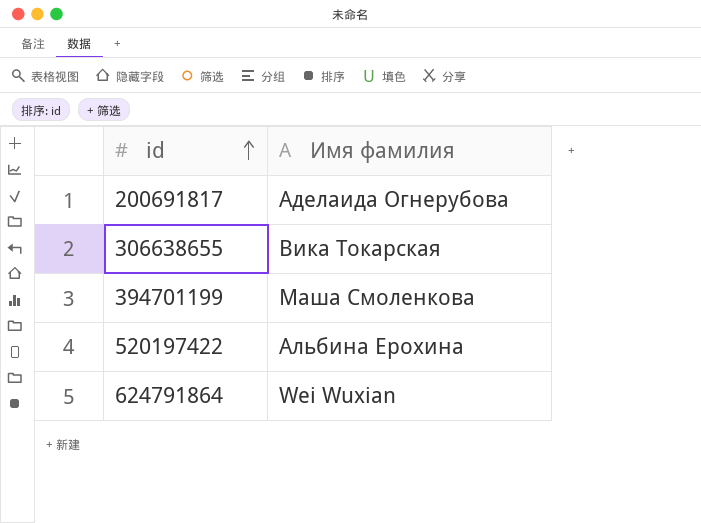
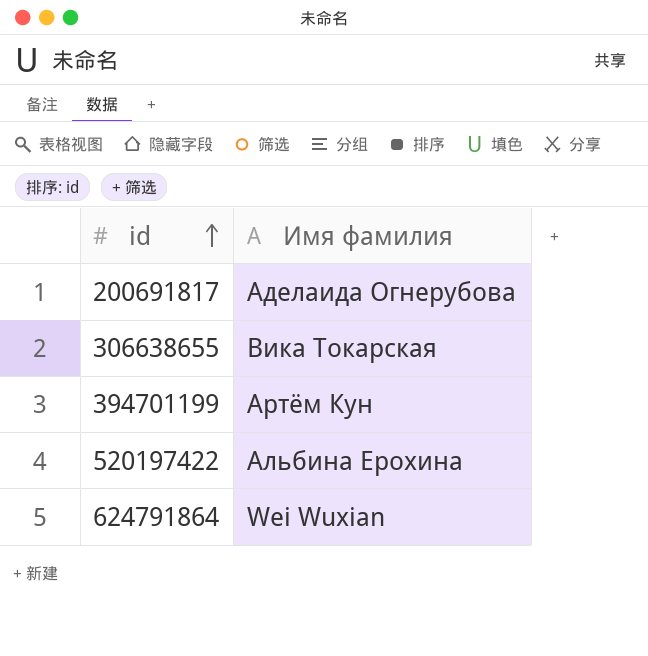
394701199 | Имя фамилия: Маша Смоленкова -> Артём Кун

